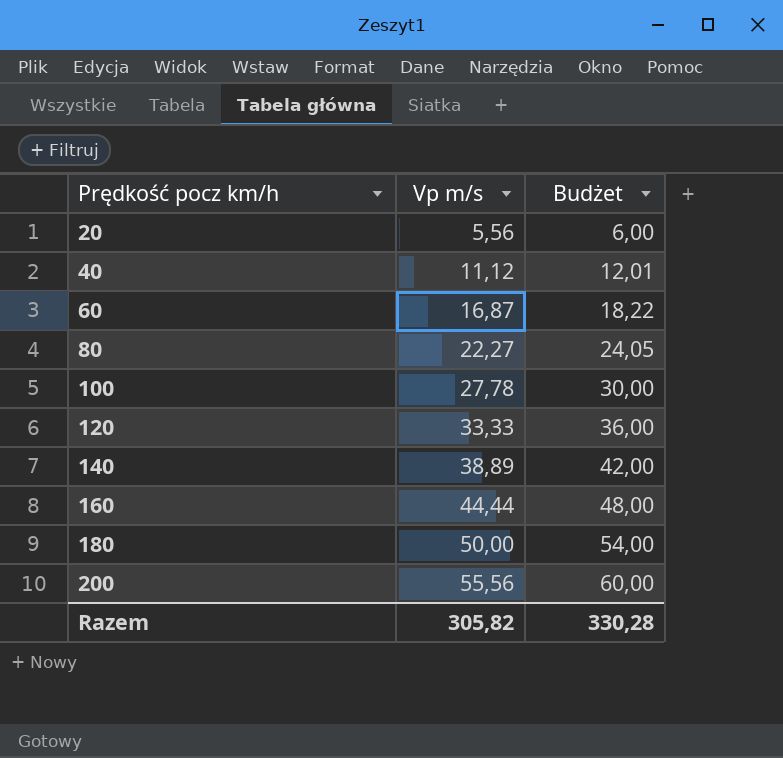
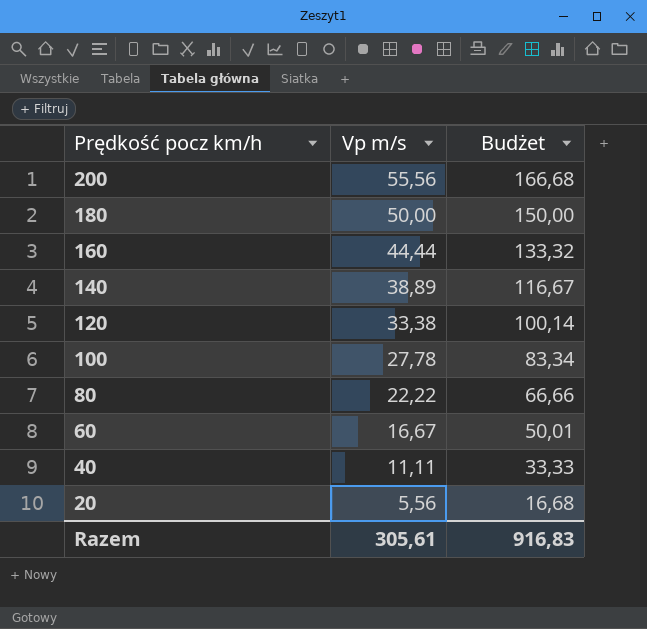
row order: Prędkość pocz km/h ascending -> Prędkość pocz km/h descending
column Budżet | formula: [Vp m/s] * 1,08 -> [Vp m/s] * 3
120 | Vp m/s: 33,33 -> 33,38
80 | Vp m/s: 22,27 -> 22,22
60 | Vp m/s: 16,87 -> 16,67
40 | Vp m/s: 11,12 -> 11,11
Razem | Vp m/s: 305,82 -> 305,61
Razem | Budżet: 330,28 -> 916,83

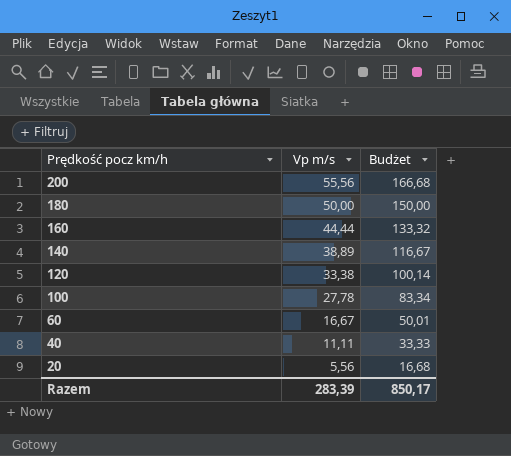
row 80: 22,22 | 66,66 -> none
Razem | Vp m/s: 305,61 -> 283,39
Razem | Budżet: 916,83 -> 850,17

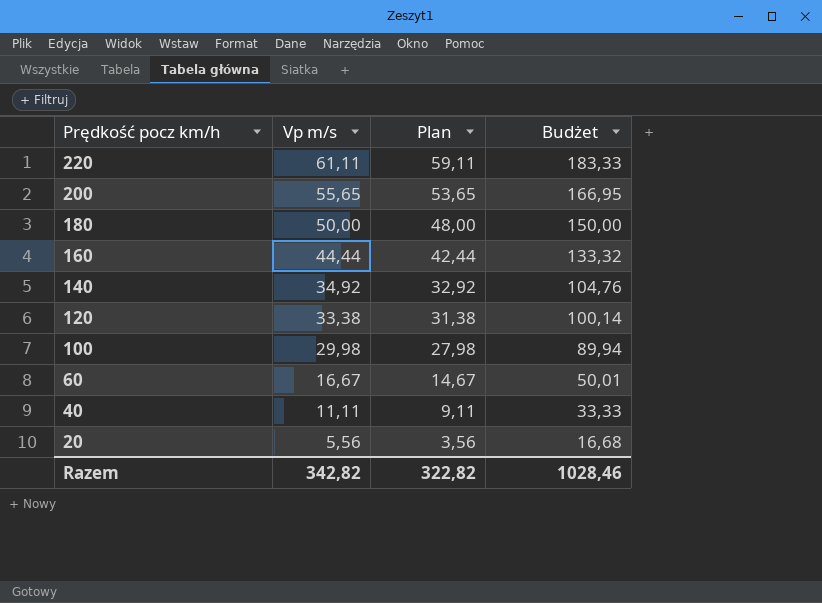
column Plan | formula: none -> [Vp m/s] - 2
row 220: none -> 61,11 | 59,11 | 183,33
200 | Vp m/s: 55,56 -> 55,65
200 | Budżet: 166,68 -> 166,95
140 | Vp m/s: 38,89 -> 34,92
140 | Budżet: 116,67 -> 104,76
100 | Vp m/s: 27,78 -> 29,98
100 | Budżet: 83,34 -> 89,94
Razem | Vp m/s: 283,39 -> 342,82
Razem | Budżet: 850,17 -> 1028,46

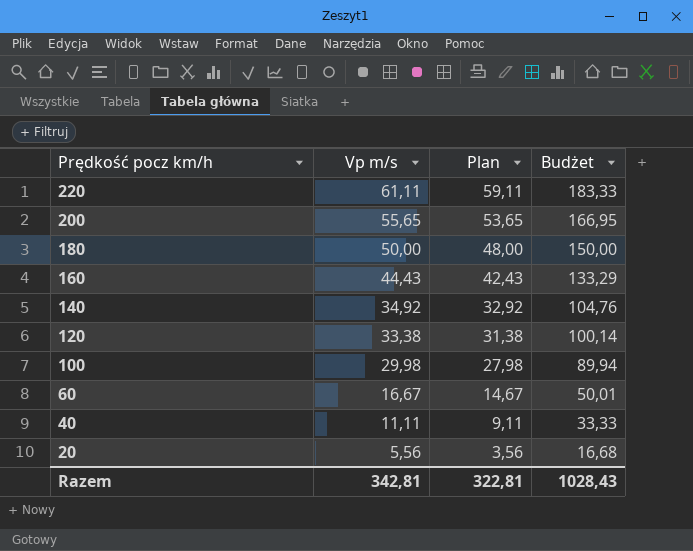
160 | Vp m/s: 44,44 -> 44,43
160 | Plan: 42,44 -> 42,43
160 | Budżet: 133,32 -> 133,29
Razem | Vp m/s: 342,82 -> 342,81
Razem | Plan: 322,82 -> 322,81
Razem | Budżet: 1028,46 -> 1028,43

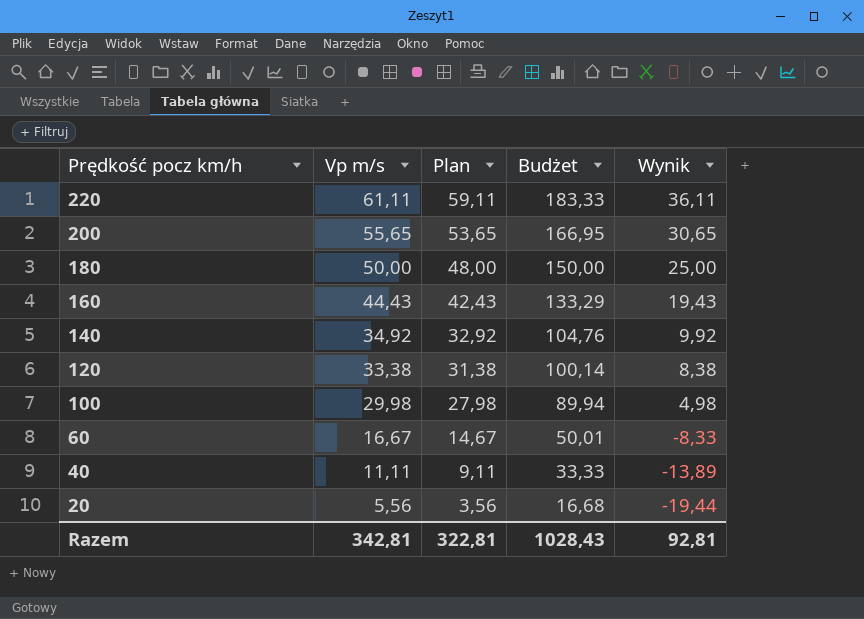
column Wynik | formula: none -> [Vp m/s] - 25

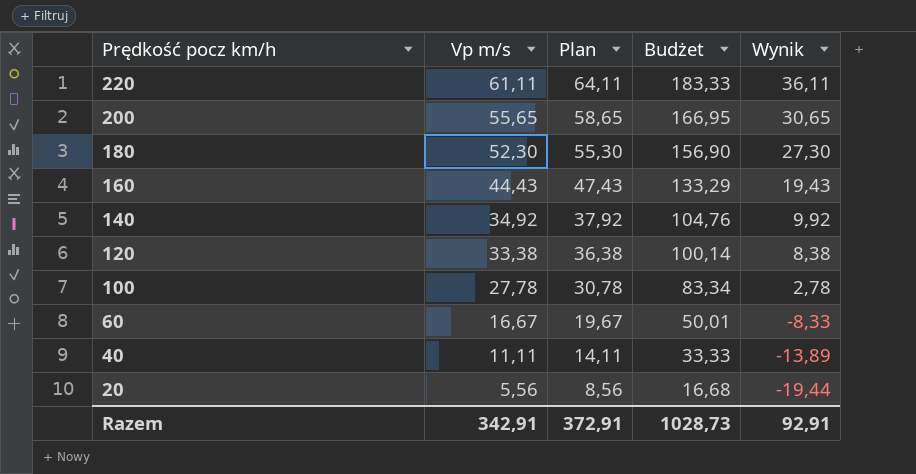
column Plan | formula: [Vp m/s] - 2 -> [Vp m/s] + 3
180 | Vp m/s: 50,00 -> 52,30
180 | Budżet: 150,00 -> 156,90
180 | Wynik: 25,00 -> 27,30
100 | Vp m/s: 29,98 -> 27,78
100 | Budżet: 89,94 -> 83,34
100 | Wynik: 4,98 -> 2,78
Razem | Vp m/s: 342,81 -> 342,91
Razem | Plan: 322,81 -> 372,91
Razem | Budżet: 1028,43 -> 1028,73
Razem | Wynik: 92,81 -> 92,91

